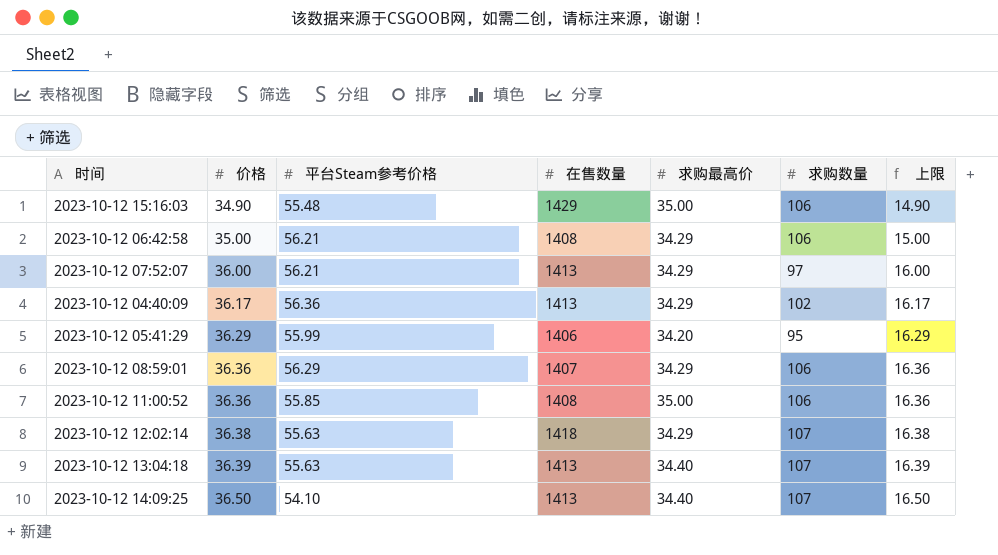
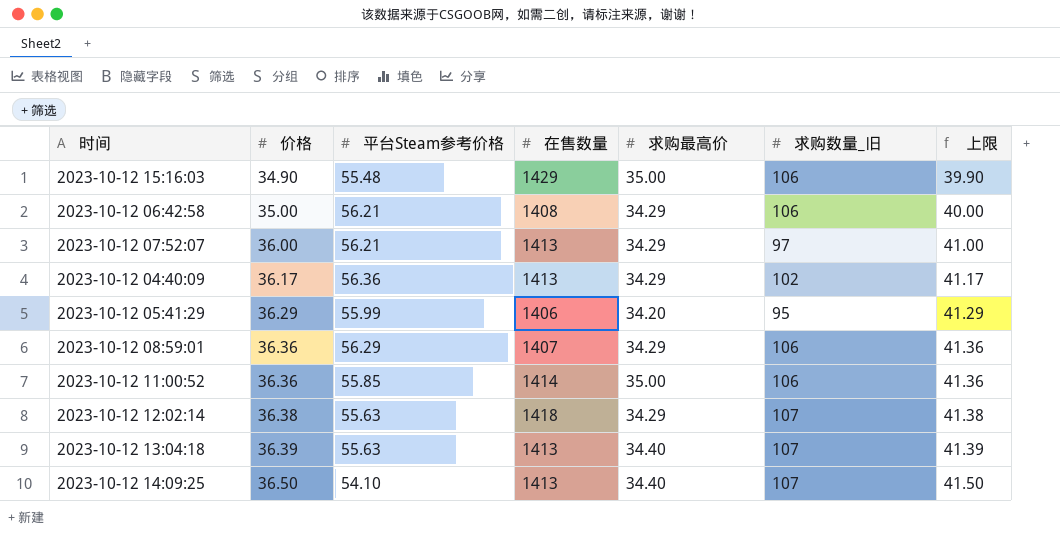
column name: 求购数量 -> 求购数量_旧
column 上限 | formula: [价格] - 20 -> [价格] + 5
2023-10-12 11:00:52 | 在售数量: 1408 -> 1414

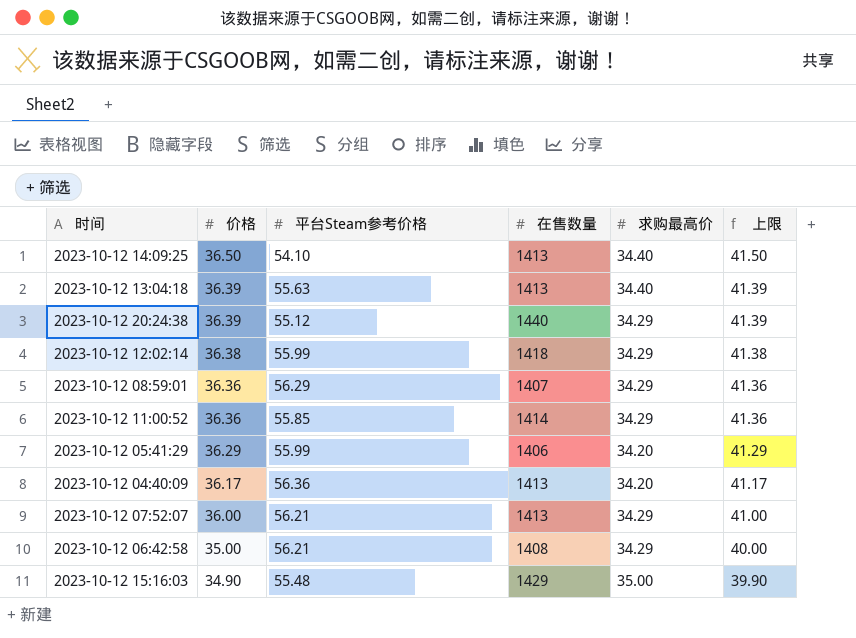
row order: 价格 ascending -> 价格 descending
column 求购数量_旧 | position: 6 -> none
row 2023-10-12 20:24:38: none -> 36.39 | 55.12 | 1440 | 34.29 | 41.39
2023-10-12 12:02:14 | 平台Steam参考价格: 55.63 -> 55.99
2023-10-12 11:00:52 | 求购最高价: 35.00 -> 34.29
2023-10-12 04:40:09 | 求购最高价: 34.29 -> 34.20

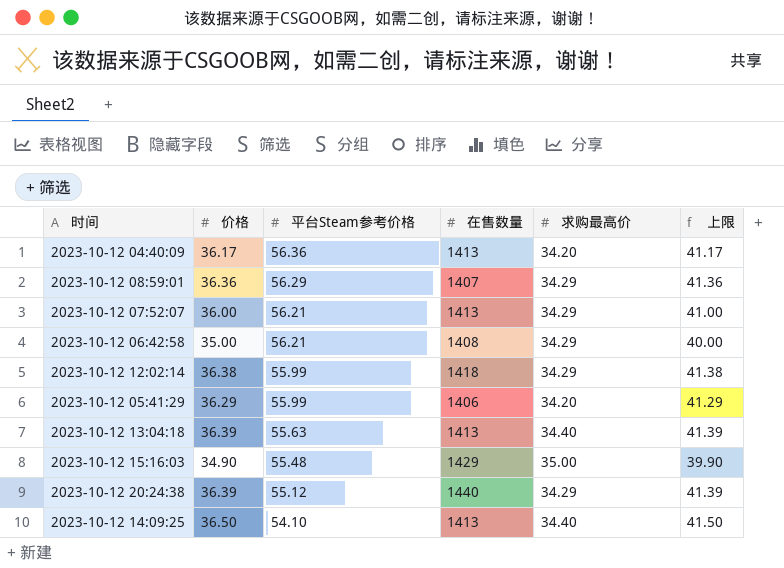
row order: 价格 descending -> 平台Steam参考价格 descending
row 2023-10-12 11:00:52: 36.36 | 55.85 | 1414 | 34.29 | 41.36 -> none

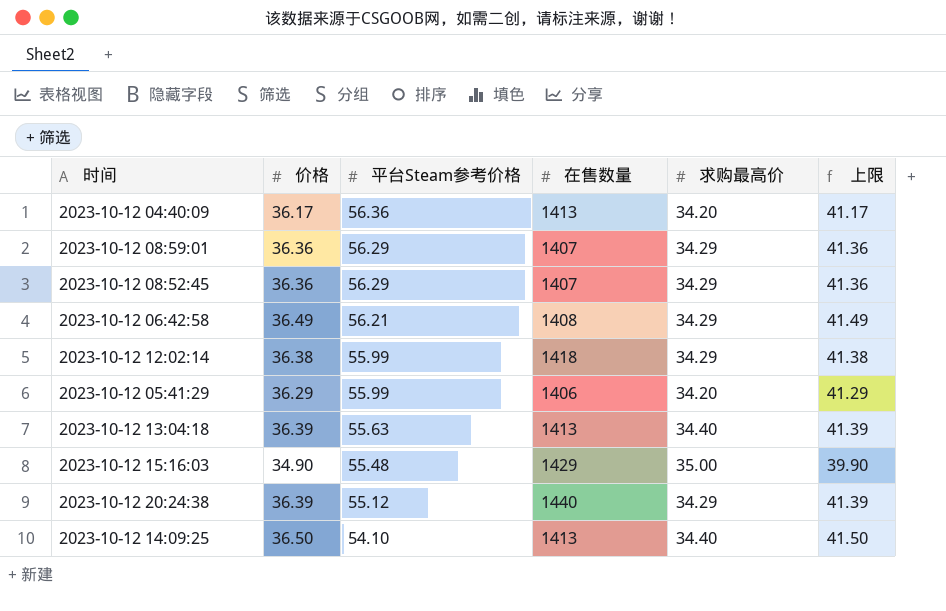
row 2023-10-12 07:52:07: 36.00 | 56.21 | 1413 | 34.29 | 41.00 -> none
row 2023-10-12 08:52:45: none -> 36.36 | 56.29 | 1407 | 34.29 | 41.36
2023-10-12 06:42:58 | 价格: 35.00 -> 36.49
2023-10-12 06:42:58 | 上限: 40.00 -> 41.49

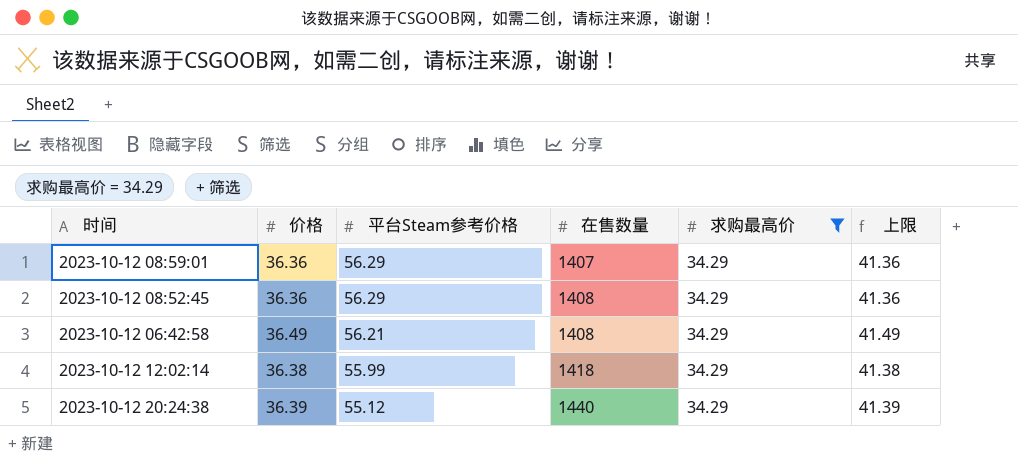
filter: none -> 求购最高价 = 34.29
2023-10-12 08:52:45 | 在售数量: 1407 -> 1408

